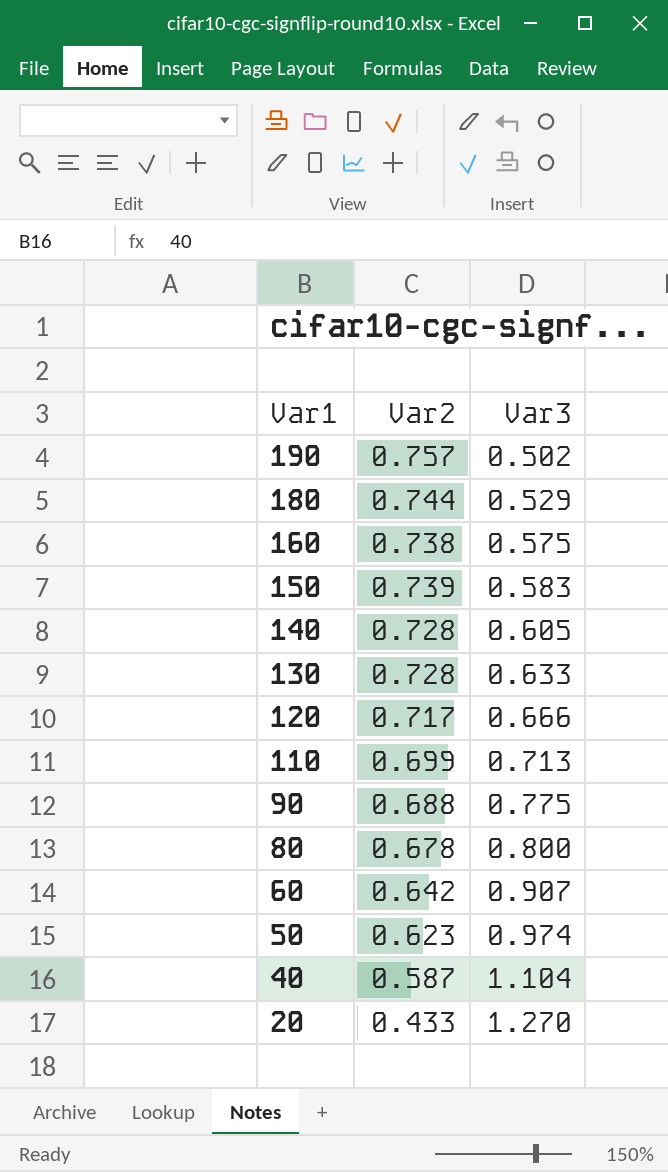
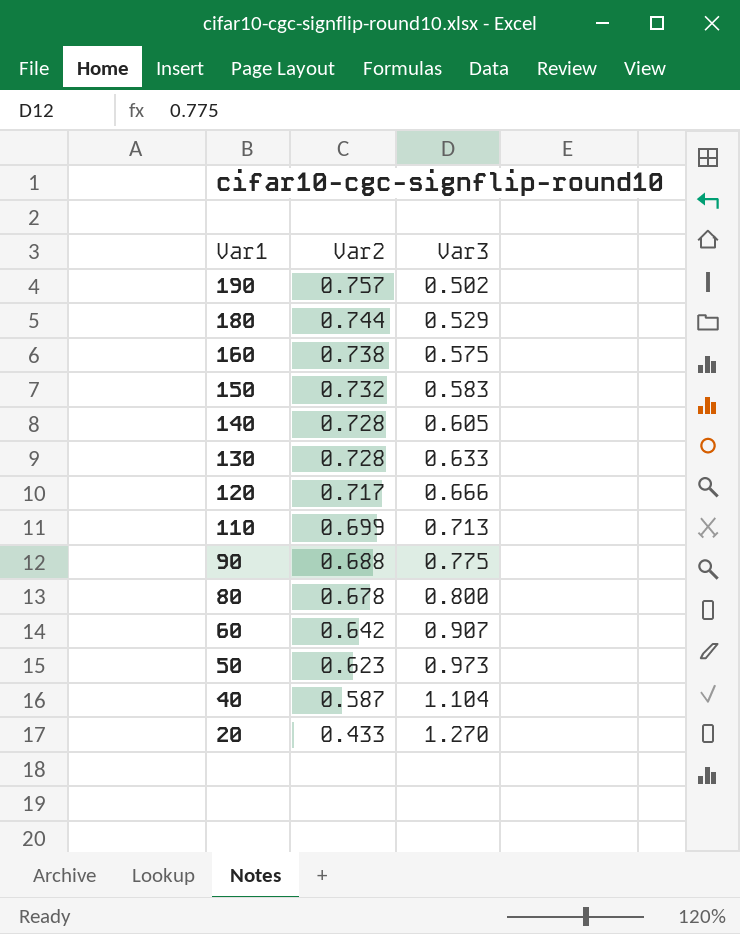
150 | Var2: 0.739 -> 0.732
50 | Var3: 0.974 -> 0.973

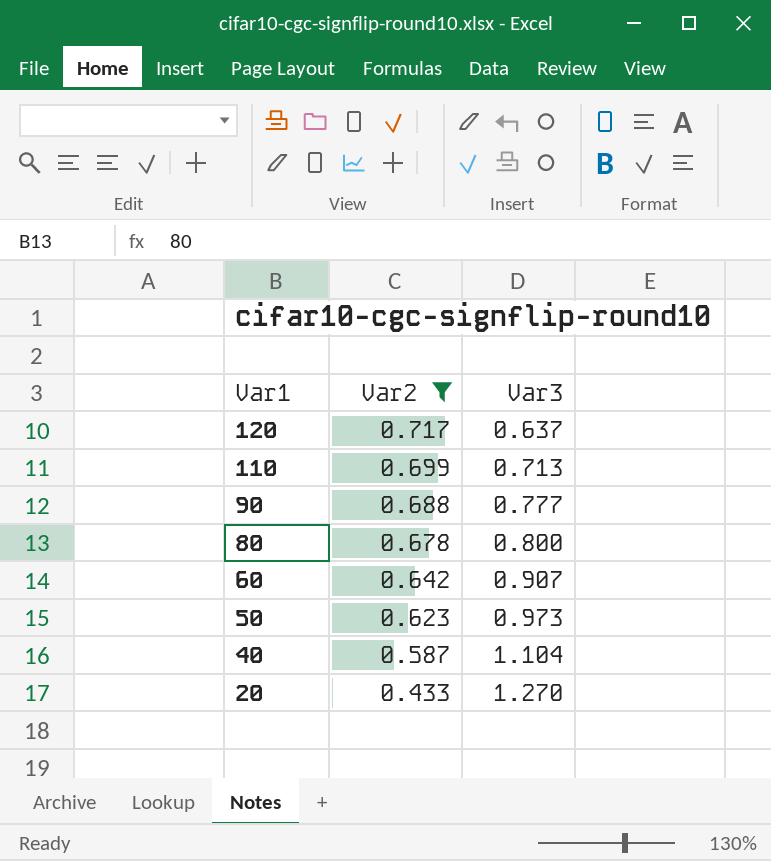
filter: none -> Var2 <= 0.717
120 | Var3: 0.666 -> 0.637
90 | Var3: 0.775 -> 0.777

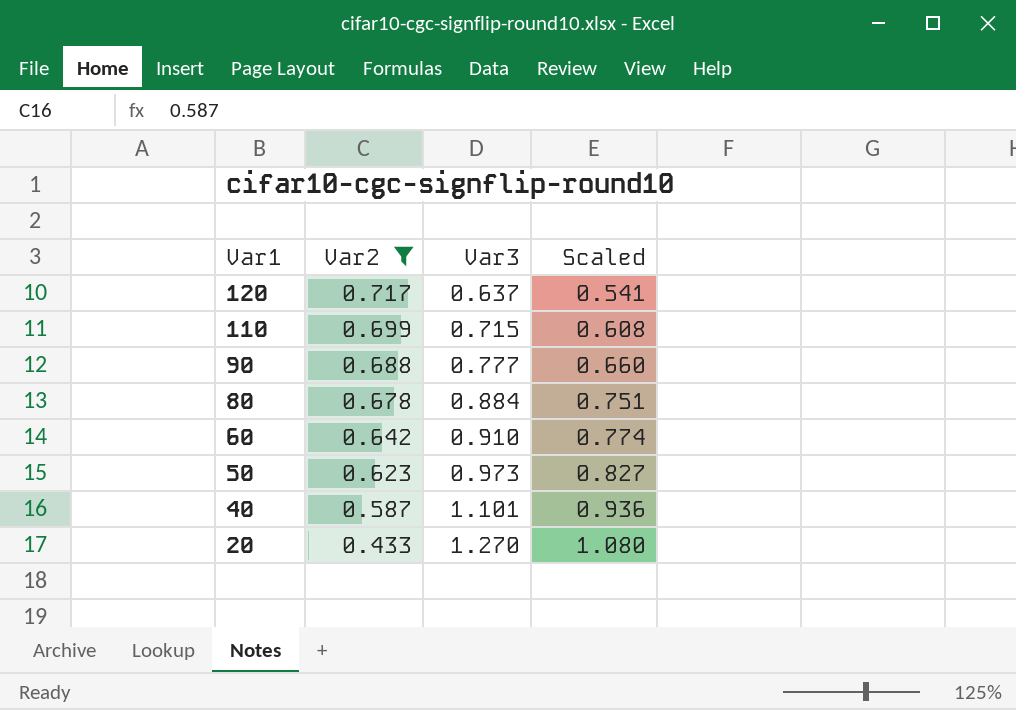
column Scaled | formula: none -> [Var3] * 0.85
110 | Var3: 0.713 -> 0.715
80 | Var3: 0.800 -> 0.884
60 | Var3: 0.907 -> 0.910
40 | Var3: 1.104 -> 1.101

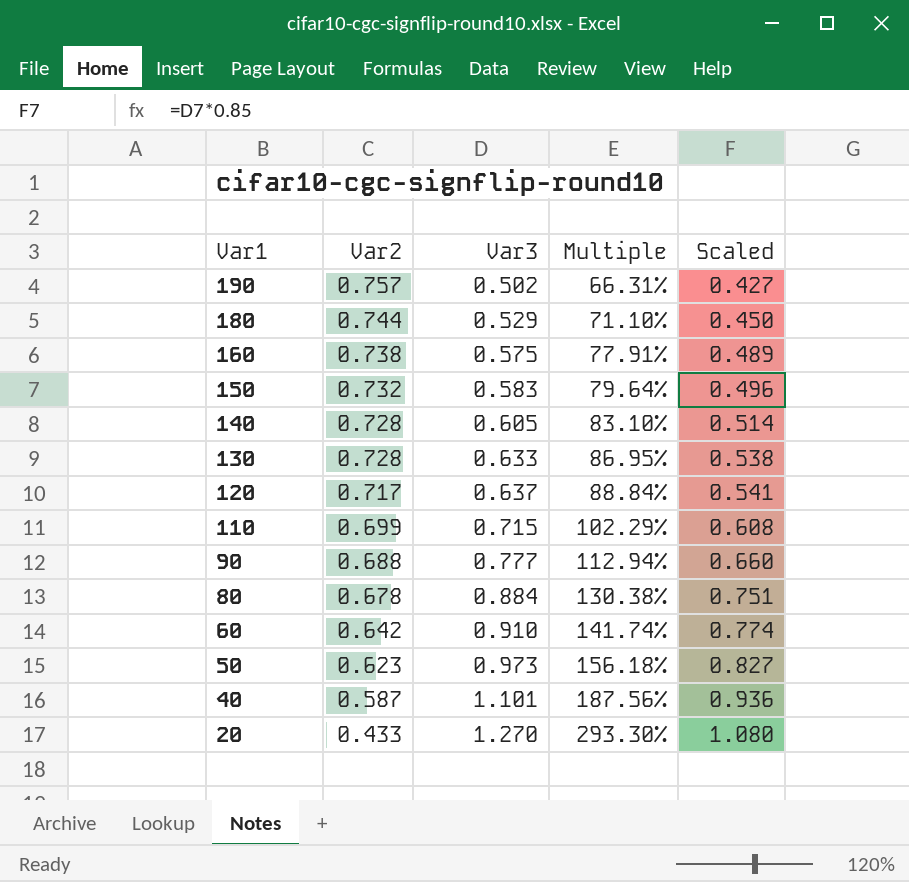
filter: Var2 <= 0.717 -> none
column Multiple | formula: none -> [Var3] / [Var2]

